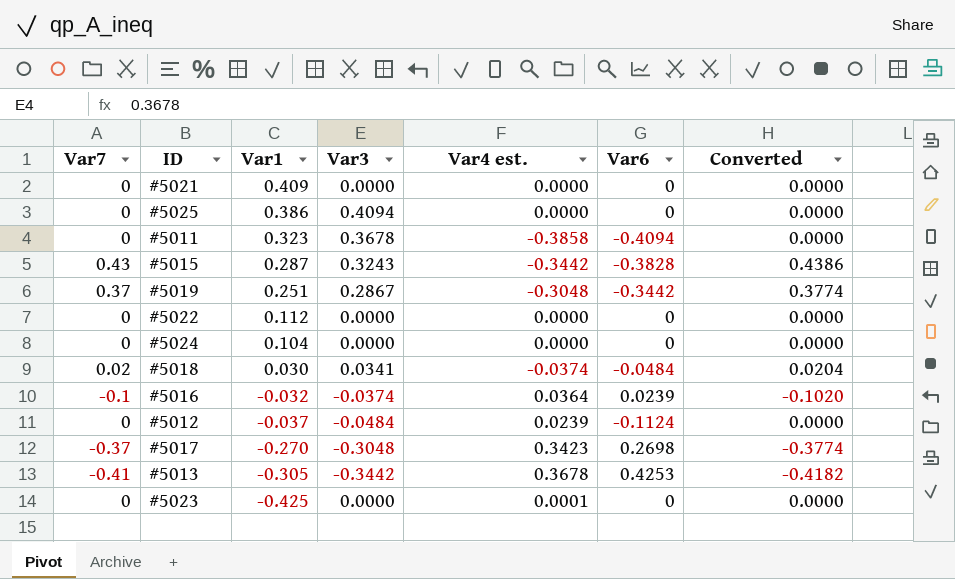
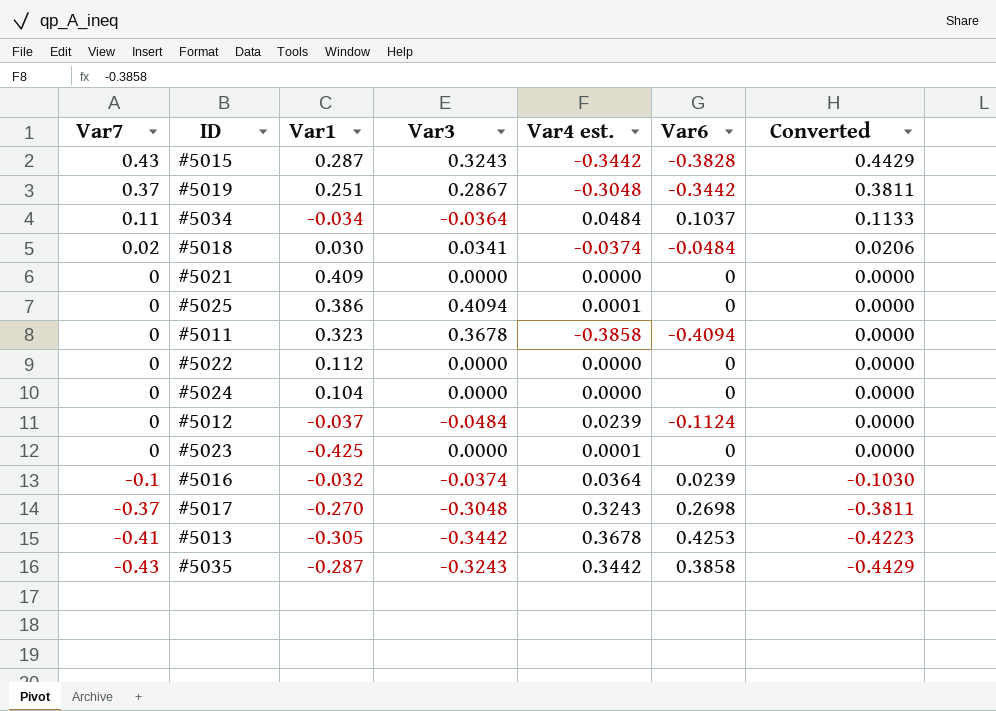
row order: Var1 descending -> Var7 descending
column Converted | formula: [Var7] * 1.02 -> [Var7] * 1.03
row #5034: none -> 0.11 | -0.034 | -0.0364 | 0.0484 | 0.1037 | 0.1133
#5025 | Var4 est.: 0.0000 -> 0.0001
#5017 | Var4 est.: 0.3423 -> 0.3243
row #5035: none -> -0.43 | -0.287 | -0.3243 | 0.3442 | 0.3858 | -0.4429

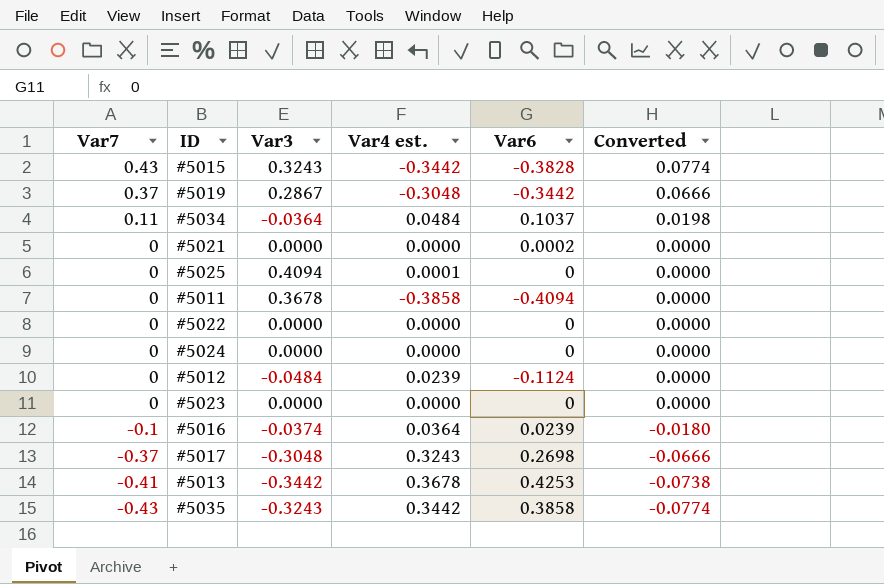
column Var1 | position: 3 -> none
column Converted | formula: [Var7] * 1.03 -> [Var7] * 0.18
row #5018: 0.02 | 0.030 | 0.0341 | -0.0374 | -0.0484 | 0.0206 -> none
#5021 | Var6: 0 -> 0.0002
#5023 | Var4 est.: 0.0001 -> 0.0000

